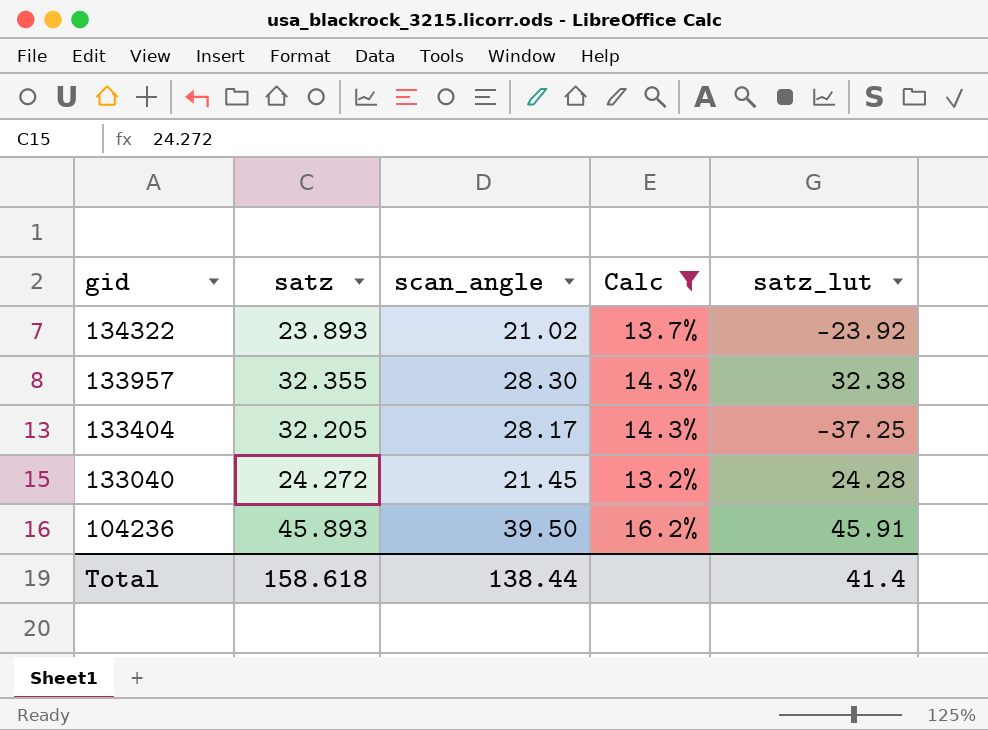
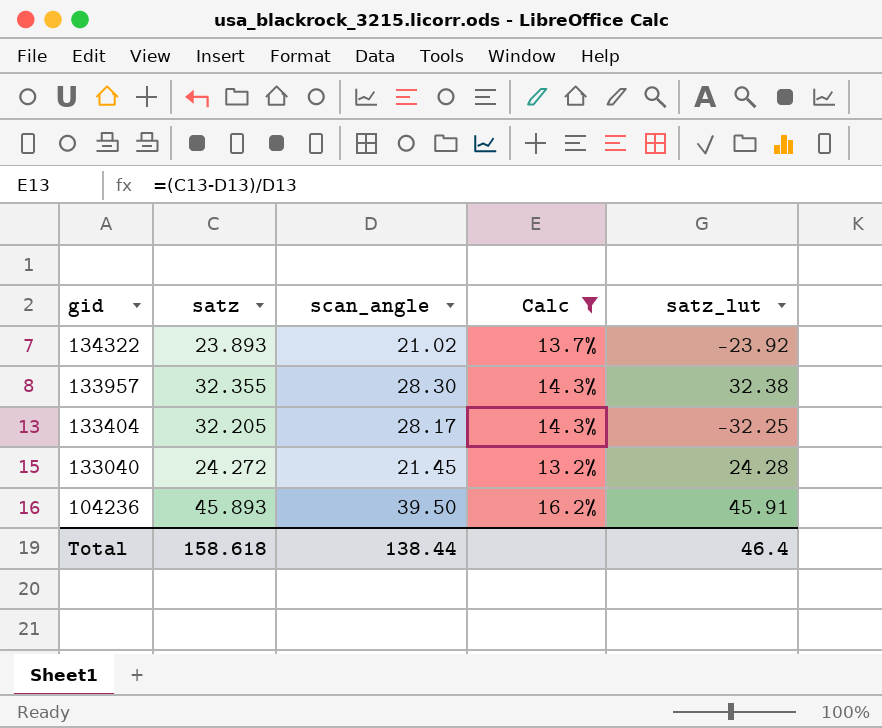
133404 | satz_lut: -37.25 -> -32.25
Total | satz_lut: 41.4 -> 46.4

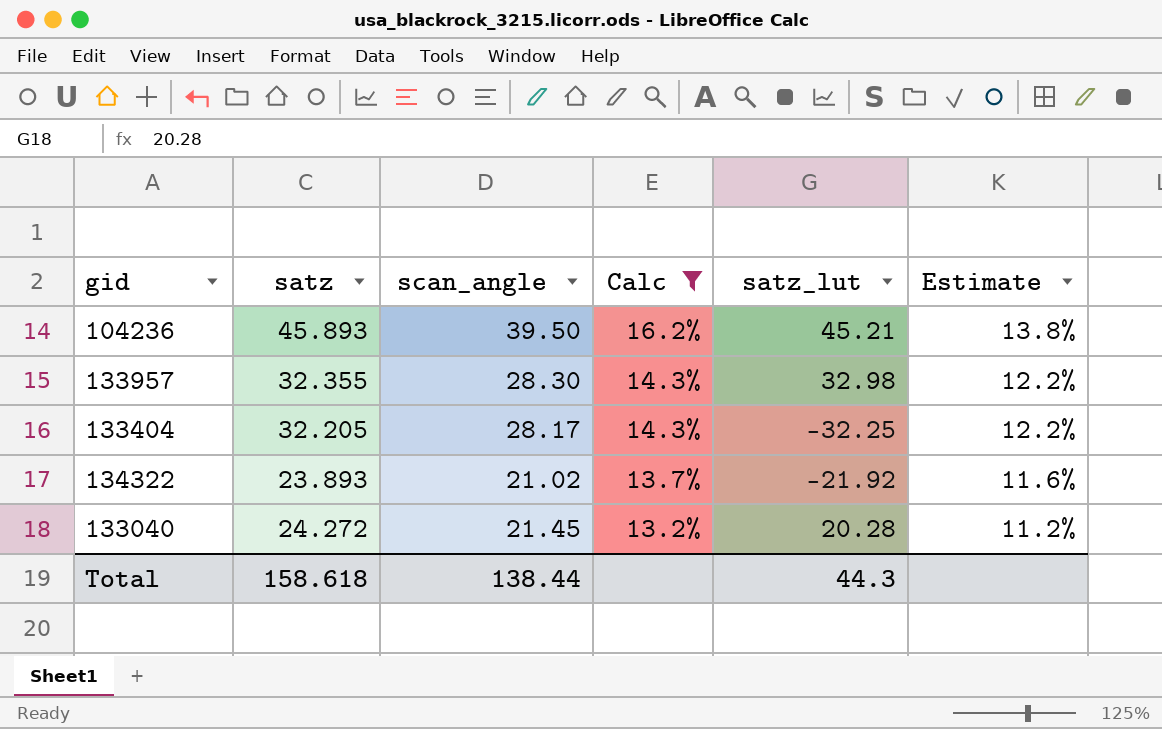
row order: gid descending -> Calc descending
column Estimate | formula: none -> [Calc] * 0.85
104236 | satz_lut: 45.91 -> 45.21
133957 | satz_lut: 32.38 -> 32.98
134322 | satz_lut: -23.92 -> -21.92
133040 | satz_lut: 24.28 -> 20.28
Total | satz_lut: 46.4 -> 44.3

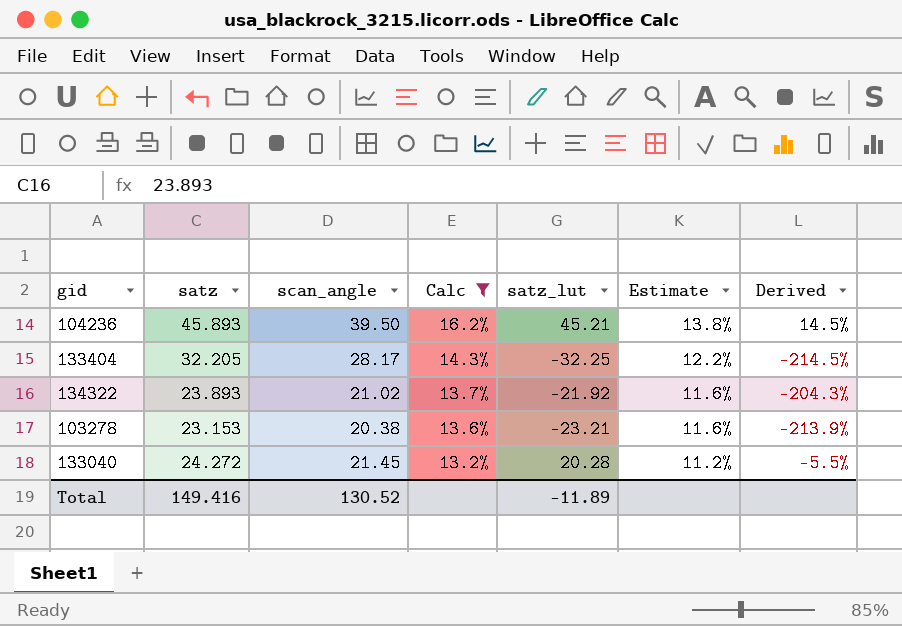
column Derived | formula: none -> ([satz_lut] - [scan_angle]) / [scan_angle]
row 133957: 32.355 | 28.30 | 14.3% | 32.98 | 12.2% -> none
row 103278: none -> 23.153 | 20.38 | 13.6% | -23.21 | 11.6% | -213.9%
Total | satz: 158.618 -> 149.416
Total | scan_angle: 138.44 -> 130.52
Total | satz_lut: 44.3 -> -11.89

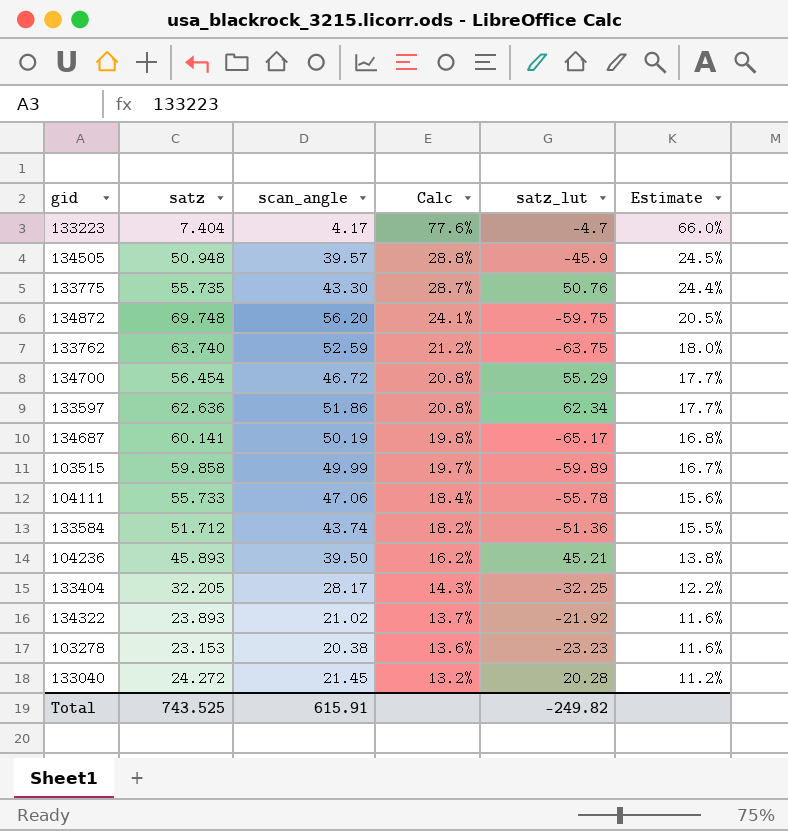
filter: Calc <= 16.2% -> none
column Derived | formula: ([satz_lut] - [scan_angle]) / [scan_angle] -> none
103278 | satz_lut: -23.21 -> -23.23
Total | satz: 149.416 -> 743.525
Total | scan_angle: 130.52 -> 615.91
Total | satz_lut: -11.89 -> -249.82

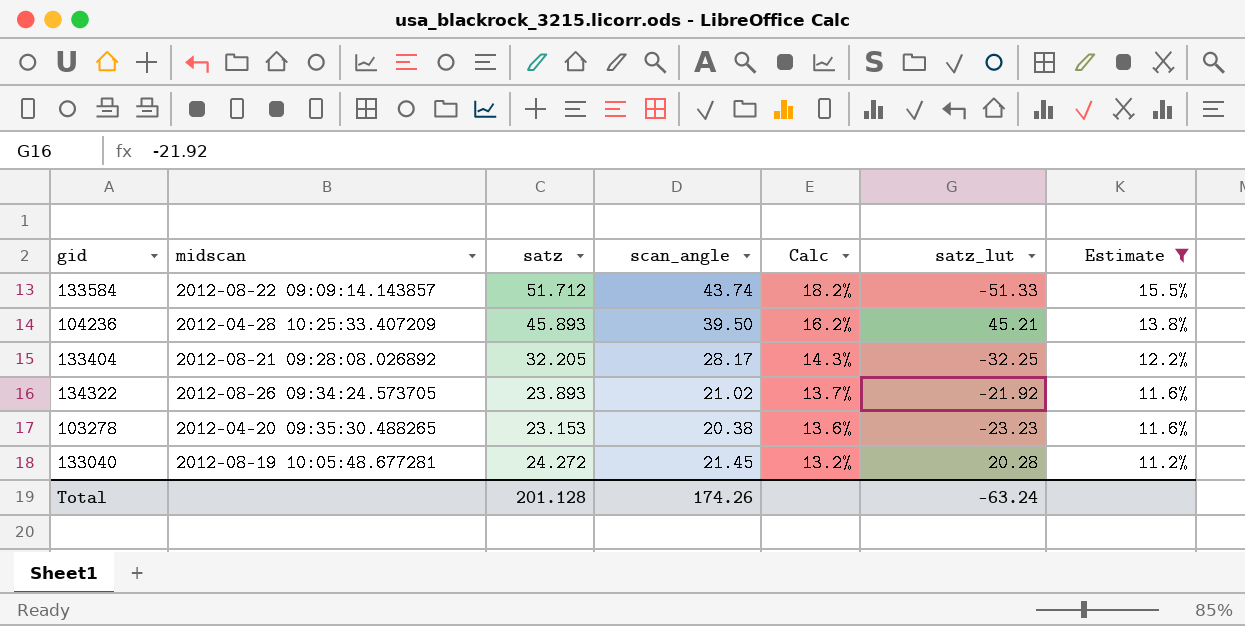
filter: none -> Estimate <= 15.5%
column midscan | position: none -> 2
133584 | satz_lut: -51.36 -> -51.33
Total | satz: 743.525 -> 201.128
Total | scan_angle: 615.91 -> 174.26
Total | satz_lut: -249.82 -> -63.24

